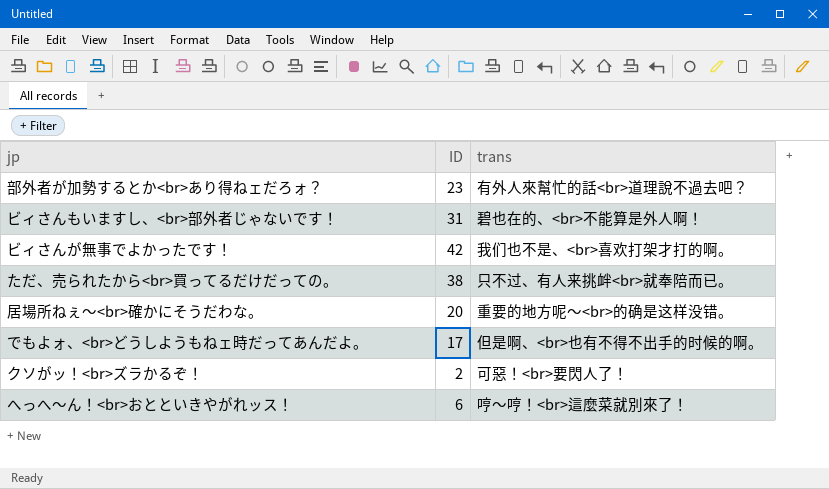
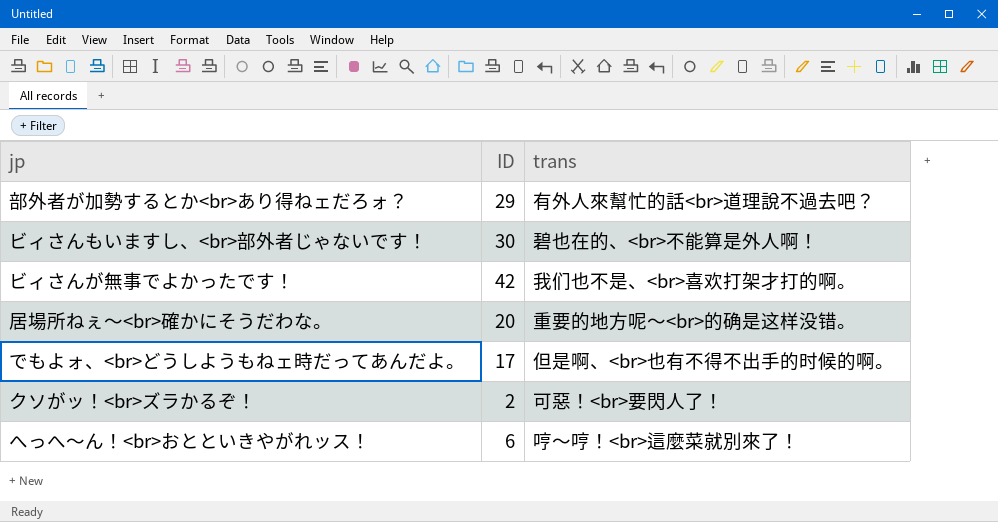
row ただ、売られたから<br>買ってるだけだっての。: 38 | 只不过、有人来挑衅<br>就奉陪而已。 -> none
部外者が加勢するとか<br>あり得ねェだろォ？ | ID: 23 -> 29
ビィさんもいますし、<br>部外者じゃないです！ | ID: 31 -> 30

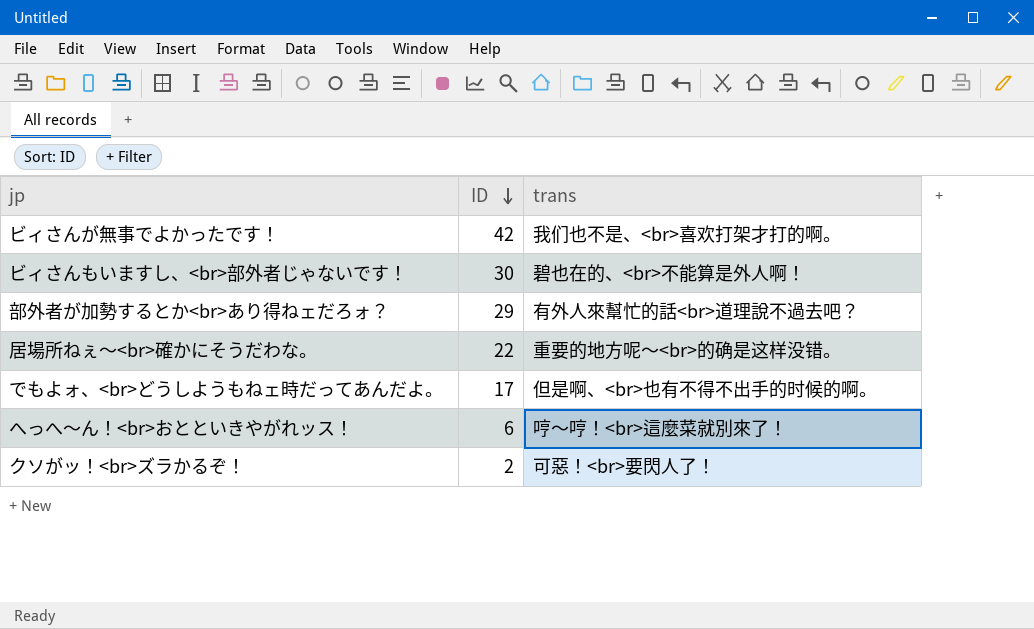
row order: none -> ID descending
居場所ねぇ～<br>確かにそうだわな。 | ID: 20 -> 22

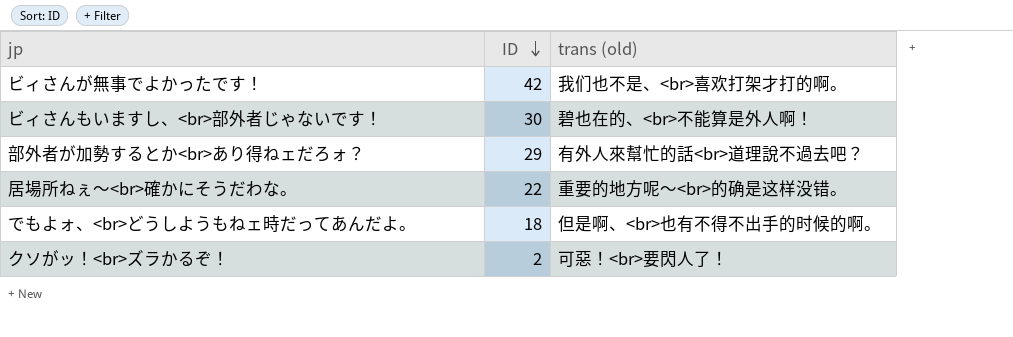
column name: trans -> trans (old)
row へっへ～ん！<br>おとといきやがれッス！: 6 | 哼～哼！<br>這麼菜就別來了！ -> none
でもよォ、<br>どうしようもねェ時だってあんだよ。 | ID: 17 -> 18

